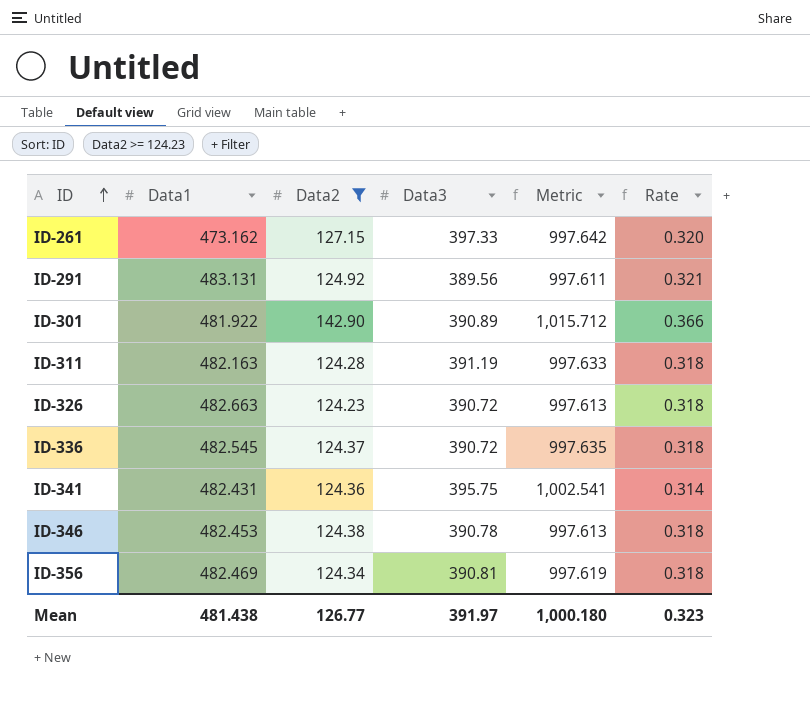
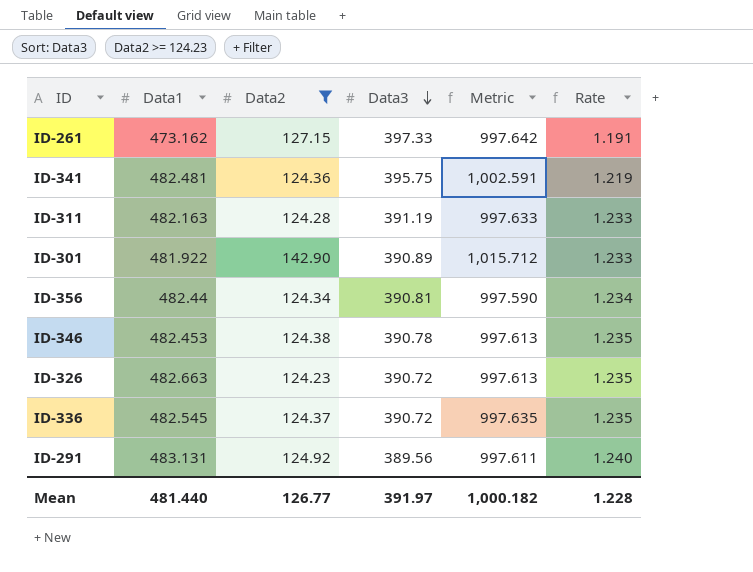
row order: ID ascending -> Data3 descending
column Rate | formula: [Data2] / [Data3] -> [Data1] / [Data3]
ID-341 | Data1: 482.431 -> 482.481
ID-341 | Metric: 1,002.541 -> 1,002.591
ID-356 | Data1: 482.469 -> 482.44
ID-356 | Metric: 997.619 -> 997.590
Mean | Data1: 481.438 -> 481.440
Mean | Metric: 1,000.180 -> 1,000.182
Mean | Rate: 0.323 -> 1.228

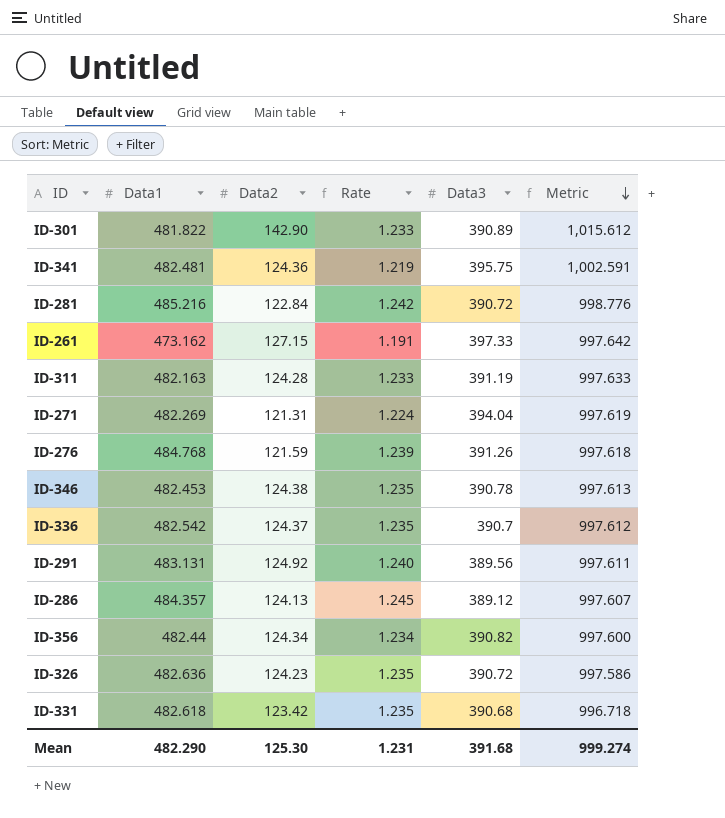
filter: Data2 >= 124.23 -> none
row order: Data3 descending -> Metric descending
column Rate | position: 6 -> 4
ID-301 | Data1: 481.922 -> 481.822
ID-301 | Metric: 1,015.712 -> 1,015.612
ID-336 | Data1: 482.545 -> 482.542
ID-336 | Data3: 390.72 -> 390.7
ID-336 | Metric: 997.635 -> 997.612
ID-356 | Data3: 390.81 -> 390.82
ID-356 | Metric: 997.590 -> 997.600
ID-326 | Data1: 482.663 -> 482.636
ID-326 | Metric: 997.613 -> 997.586
Mean | Data1: 481.440 -> 482.290
Mean | Data2: 126.77 -> 125.30
Mean | Rate: 1.228 -> 1.231
Mean | Data3: 391.97 -> 391.68
Mean | Metric: 1,000.182 -> 999.274

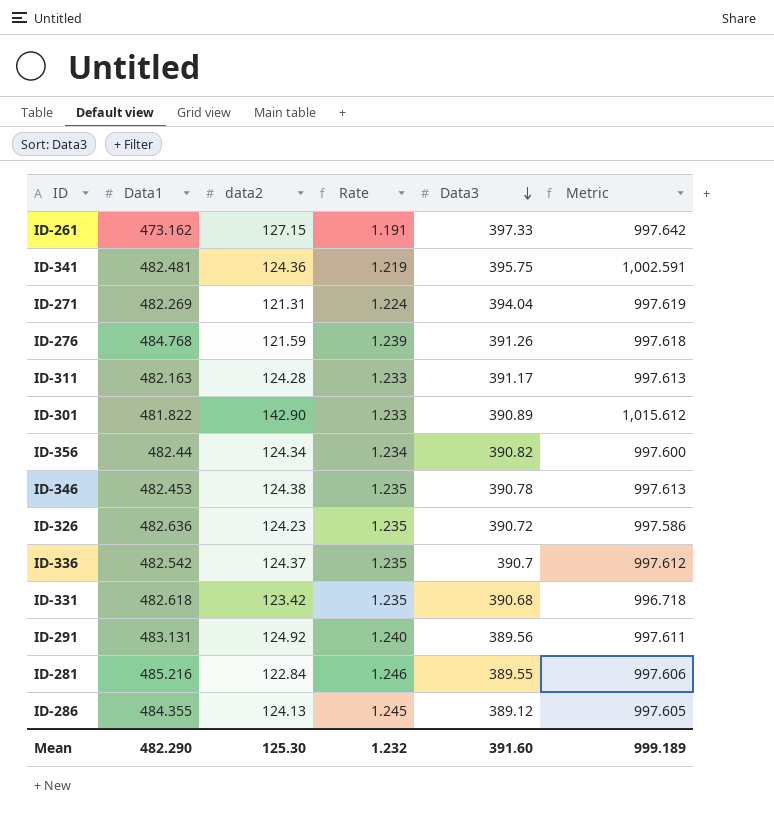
row order: Metric descending -> Data3 descending
column name: Data2 -> data2
ID-311 | Data3: 391.19 -> 391.17
ID-311 | Metric: 997.633 -> 997.613
ID-281 | Rate: 1.242 -> 1.246
ID-281 | Data3: 390.72 -> 389.55
ID-281 | Metric: 998.776 -> 997.606
ID-286 | Data1: 484.357 -> 484.355
ID-286 | Metric: 997.607 -> 997.605
Mean | Rate: 1.231 -> 1.232
Mean | Data3: 391.68 -> 391.60
Mean | Metric: 999.274 -> 999.189

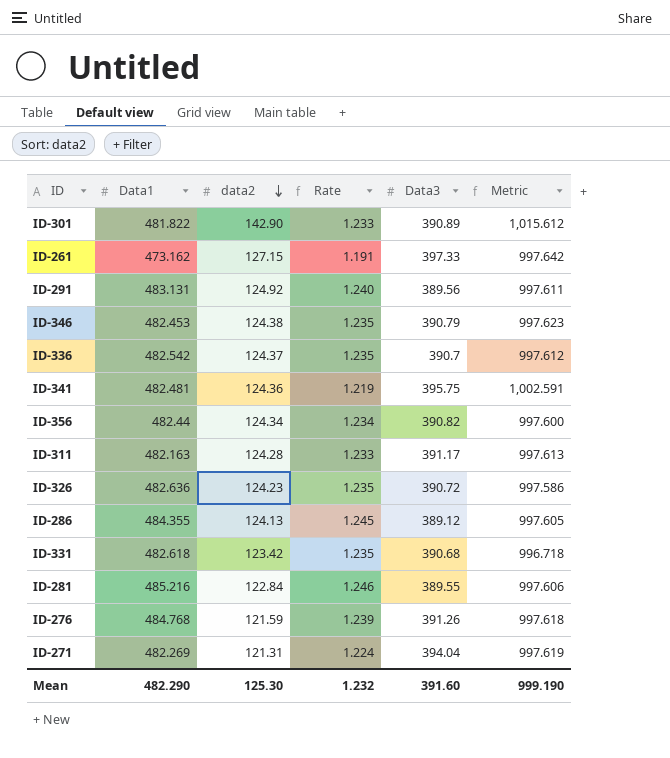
row order: Data3 descending -> data2 descending
ID-346 | Data3: 390.78 -> 390.79
ID-346 | Metric: 997.613 -> 997.623
Mean | Metric: 999.189 -> 999.190

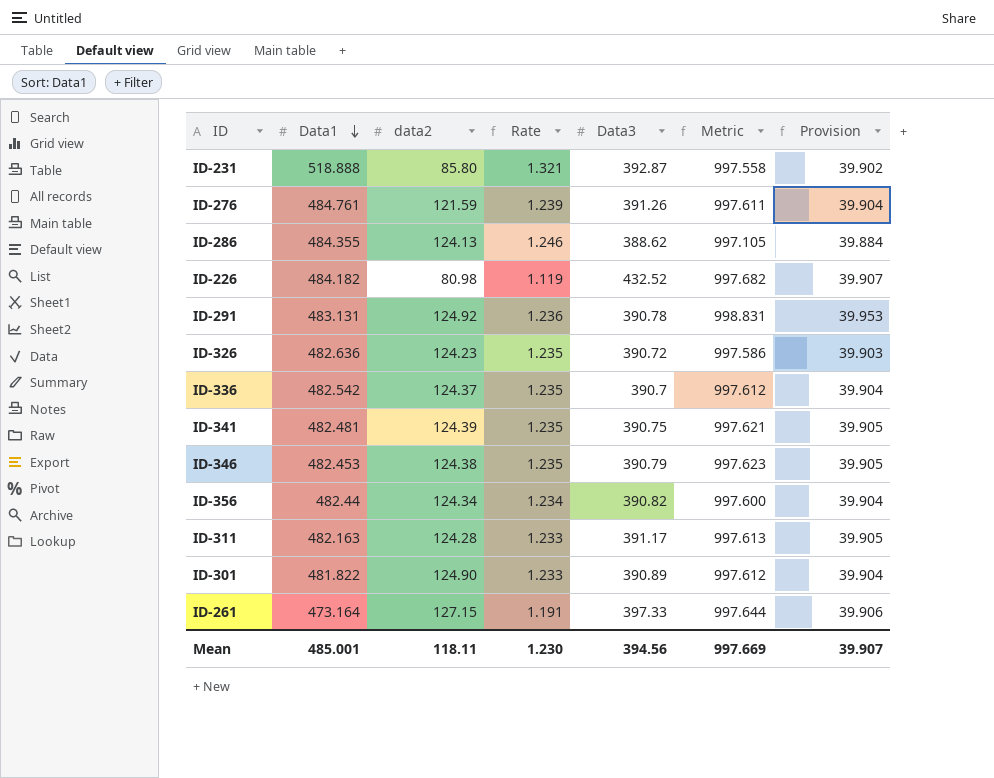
row order: data2 descending -> Data1 descending
column Provision | formula: none -> [Metric] * 0.04
row ID-331: 482.618 | 123.42 | 1.235 | 390.68 | 996.718 -> none
row ID-281: 485.216 | 122.84 | 1.246 | 389.55 | 997.606 -> none
row ID-271: 482.269 | 121.31 | 1.224 | 394.04 | 997.619 -> none
row ID-231: none -> 518.888 | 85.80 | 1.321 | 392.87 | 997.558 | 39.902
ID-276 | Data1: 484.768 -> 484.761
ID-276 | Metric: 997.618 -> 997.611
ID-286 | Rate: 1.245 -> 1.246
ID-286 | Data3: 389.12 -> 388.62
ID-286 | Metric: 997.605 -> 997.105
row ID-226: none -> 484.182 | 80.98 | 1.119 | 432.52 | 997.682 | 39.907
ID-291 | Rate: 1.240 -> 1.236
ID-291 | Data3: 389.56 -> 390.78
ID-291 | Metric: 997.611 -> 998.831
ID-341 | data2: 124.36 -> 124.39
ID-341 | Rate: 1.219 -> 1.235
ID-341 | Data3: 395.75 -> 390.75
ID-341 | Metric: 1,002.591 -> 997.621
ID-301 | data2: 142.90 -> 124.90
ID-301 | Metric: 1,015.612 -> 997.612
ID-261 | Data1: 473.162 -> 473.164
ID-261 | Metric: 997.642 -> 997.644
Mean | Data1: 482.290 -> 485.001
Mean | data2: 125.30 -> 118.11
Mean | Rate: 1.232 -> 1.230
Mean | Data3: 391.60 -> 394.56
Mean | Metric: 999.190 -> 997.669

